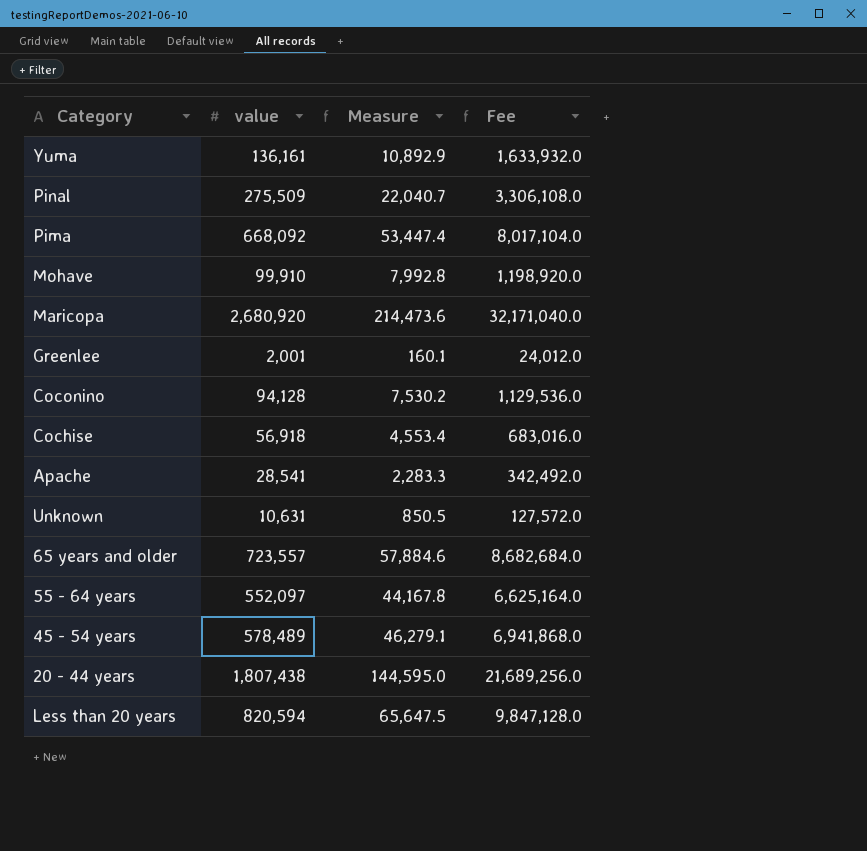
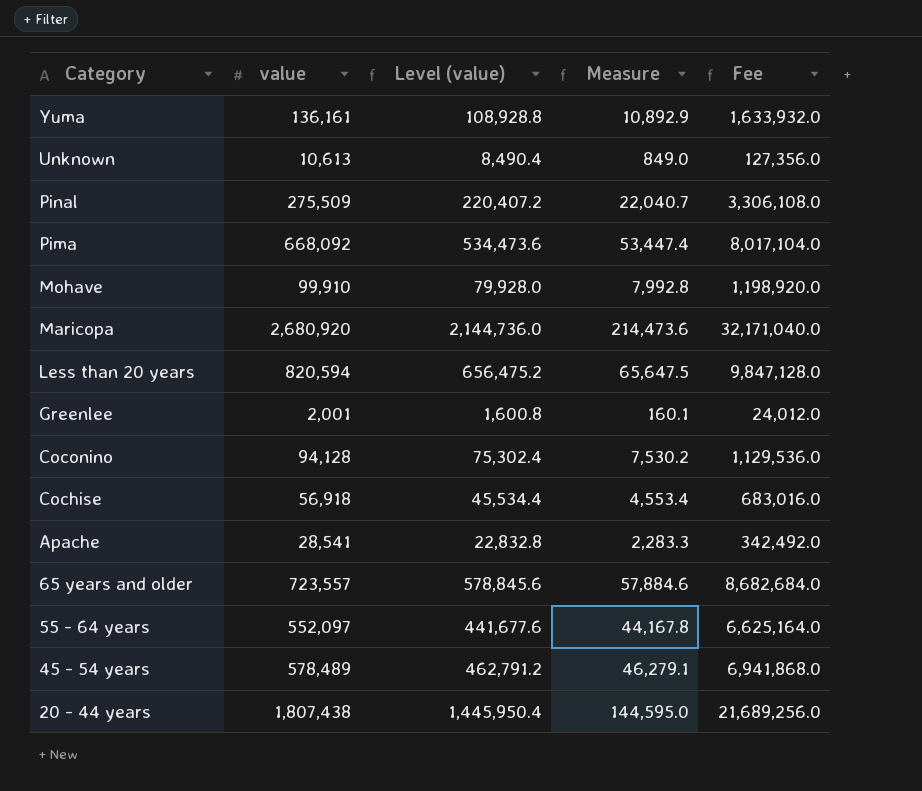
row order: none -> Category descending
column Level (value) | formula: none -> [value] * 0.8
Unknown | value: 10,631 -> 10,613
Unknown | Measure: 850.5 -> 849.0
Unknown | Fee: 127,572.0 -> 127,356.0

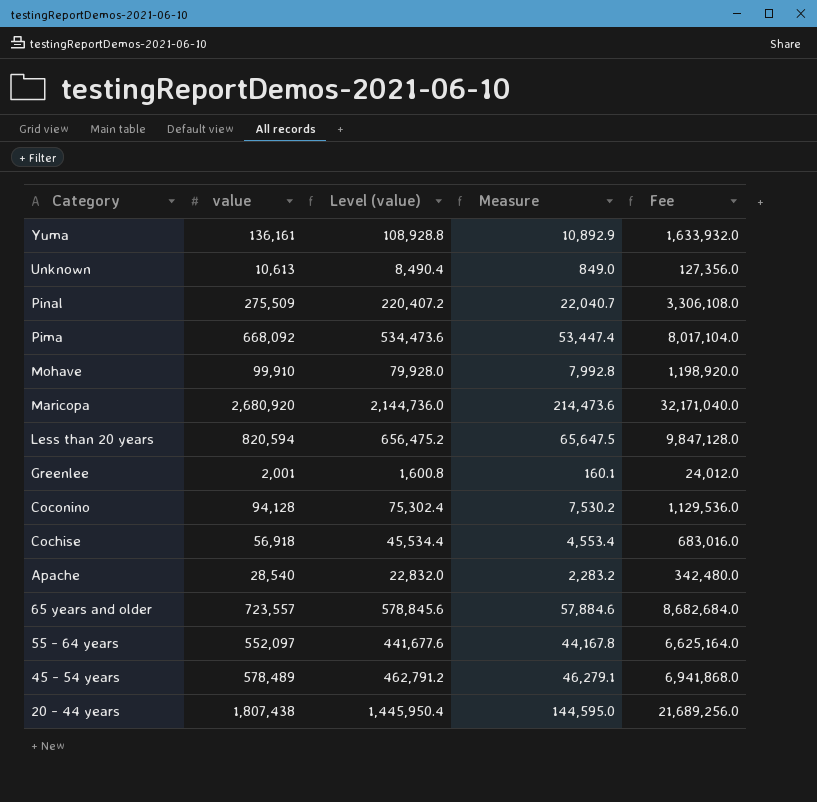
Apache | value: 28,541 -> 28,540
Apache | Level (value): 22,832.8 -> 22,832.0
Apache | Measure: 2,283.3 -> 2,283.2
Apache | Fee: 342,492.0 -> 342,480.0

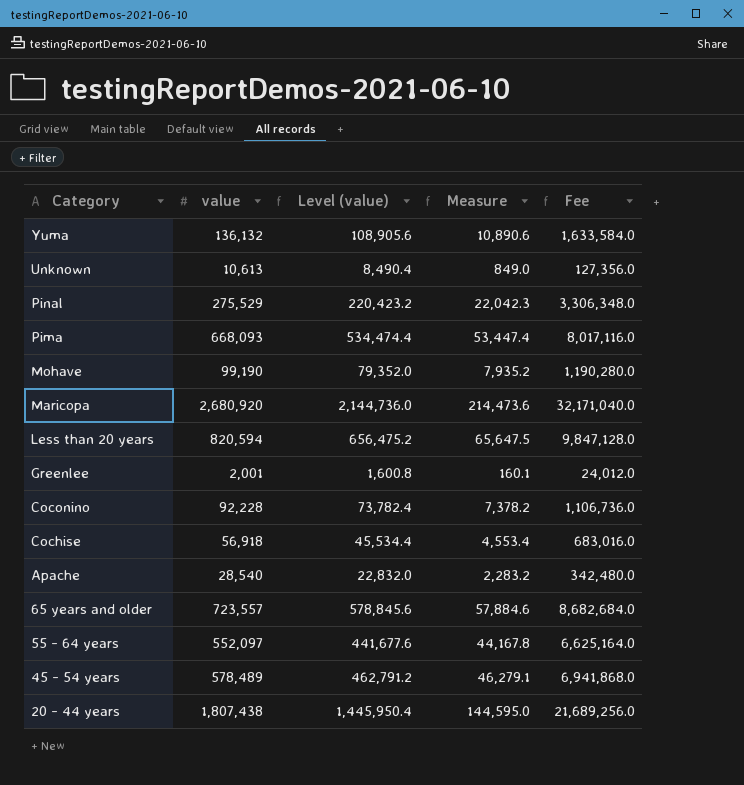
Yuma | value: 136,161 -> 136,132
Yuma | Level (value): 108,928.8 -> 108,905.6
Yuma | Measure: 10,892.9 -> 10,890.6
Yuma | Fee: 1,633,932.0 -> 1,633,584.0
Pinal | value: 275,509 -> 275,529
Pinal | Level (value): 220,407.2 -> 220,423.2
Pinal | Measure: 22,040.7 -> 22,042.3
Pinal | Fee: 3,306,108.0 -> 3,306,348.0
Pima | value: 668,092 -> 668,093
Pima | Level (value): 534,473.6 -> 534,474.4
Pima | Fee: 8,017,104.0 -> 8,017,116.0
Mohave | value: 99,910 -> 99,190
Mohave | Level (value): 79,928.0 -> 79,352.0
Mohave | Measure: 7,992.8 -> 7,935.2
Mohave | Fee: 1,198,920.0 -> 1,190,280.0
Coconino | value: 94,128 -> 92,228
Coconino | Level (value): 75,302.4 -> 73,782.4
Coconino | Measure: 7,530.2 -> 7,378.2
Coconino | Fee: 1,129,536.0 -> 1,106,736.0

